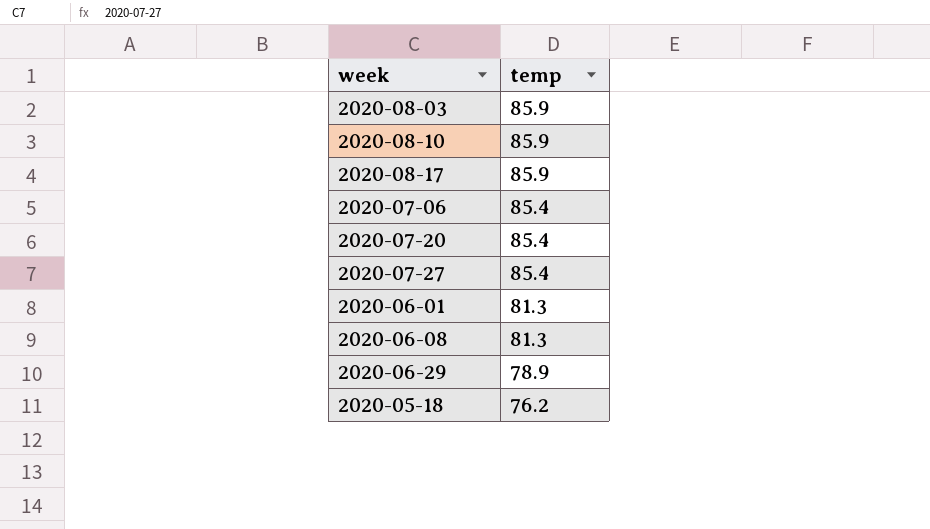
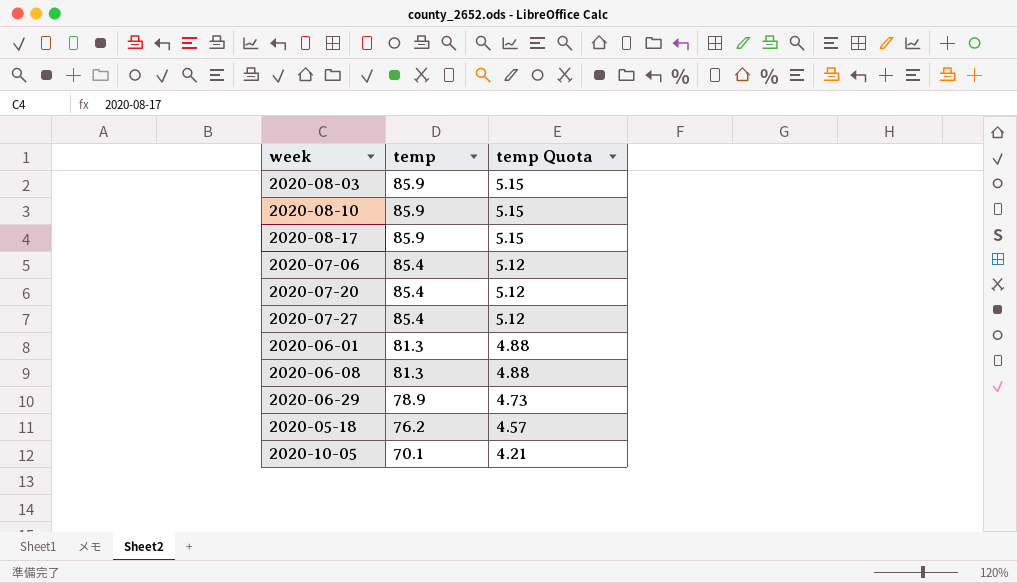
column temp Quota | formula: none -> [temp] * 0.06
row 2020-10-05: none -> 70.1 | 4.21

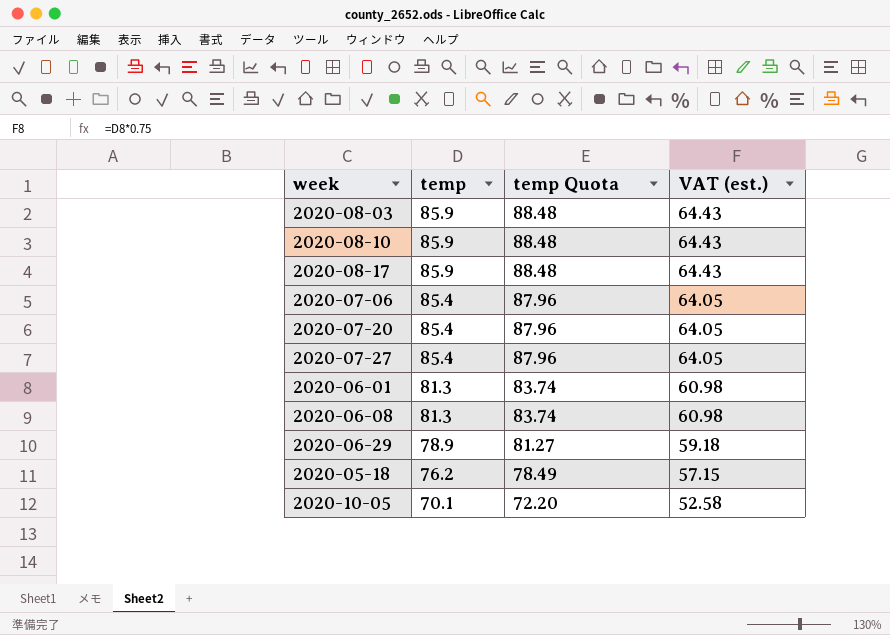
column temp Quota | formula: [temp] * 0.06 -> [temp] * 1.03
column VAT (est.) | formula: none -> [temp] * 0.75

